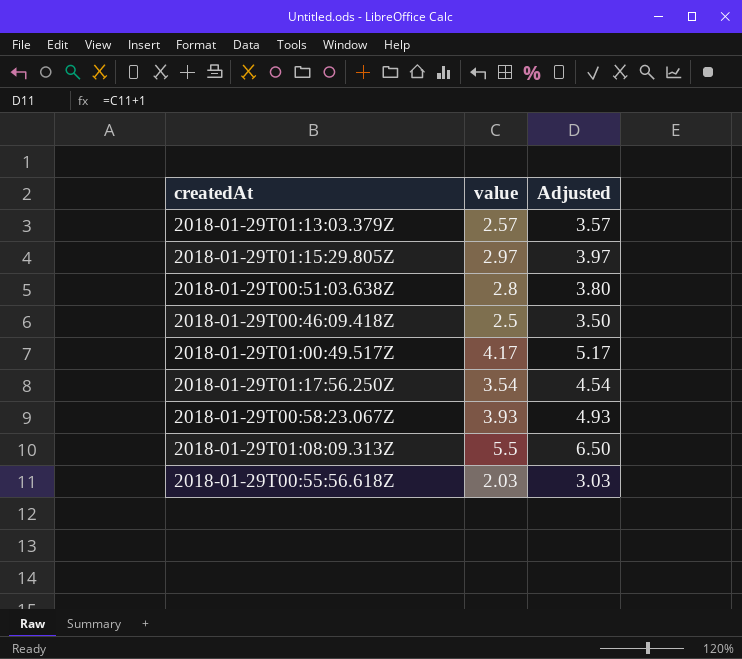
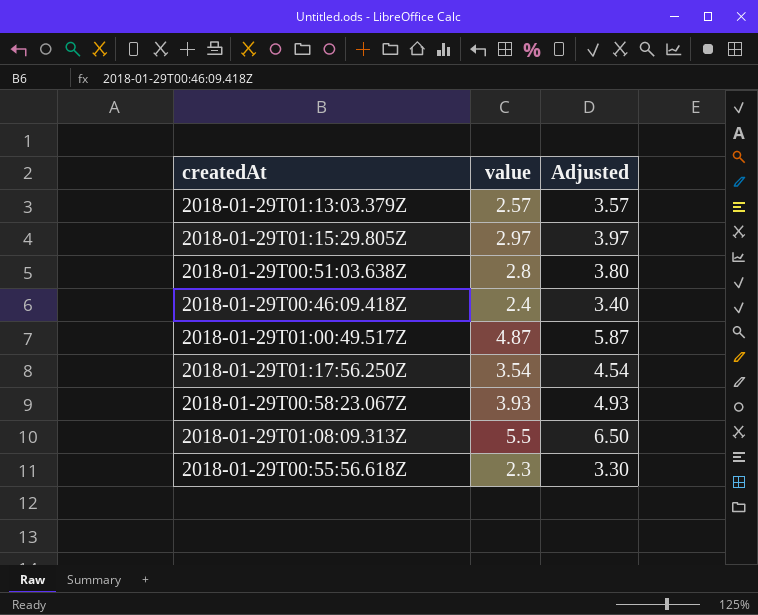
2018-01-29T00:46:09.418Z | value: 2.5 -> 2.4
2018-01-29T00:46:09.418Z | Adjusted: 3.50 -> 3.40
2018-01-29T01:00:49.517Z | value: 4.17 -> 4.87
2018-01-29T01:00:49.517Z | Adjusted: 5.17 -> 5.87
2018-01-29T00:55:56.618Z | value: 2.03 -> 2.3
2018-01-29T00:55:56.618Z | Adjusted: 3.03 -> 3.30

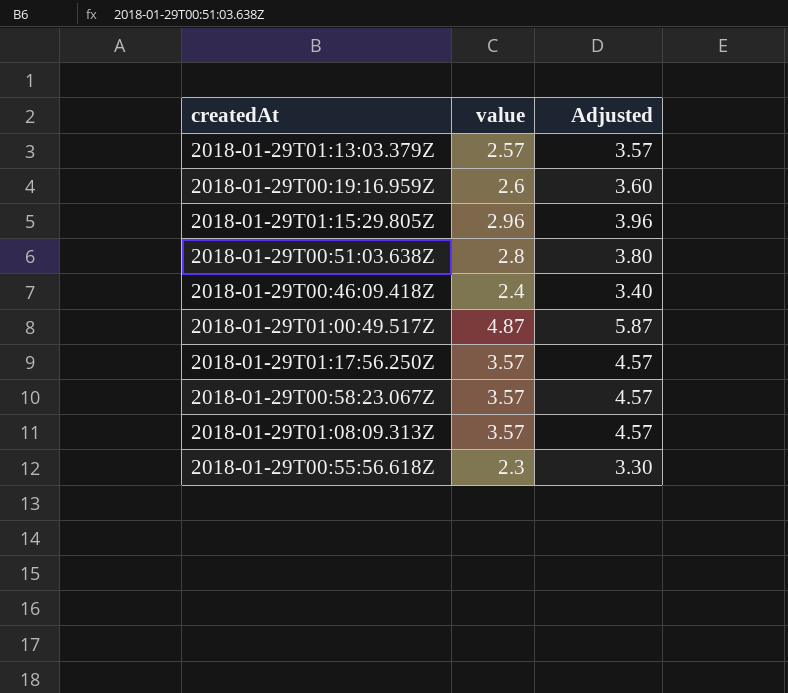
row 2018-01-29T00:19:16.959Z: none -> 2.6 | 3.60
2018-01-29T01:15:29.805Z | value: 2.97 -> 2.96
2018-01-29T01:15:29.805Z | Adjusted: 3.97 -> 3.96
2018-01-29T01:17:56.250Z | value: 3.54 -> 3.57
2018-01-29T01:17:56.250Z | Adjusted: 4.54 -> 4.57
2018-01-29T00:58:23.067Z | value: 3.93 -> 3.57
2018-01-29T00:58:23.067Z | Adjusted: 4.93 -> 4.57
2018-01-29T01:08:09.313Z | value: 5.5 -> 3.57
2018-01-29T01:08:09.313Z | Adjusted: 6.50 -> 4.57

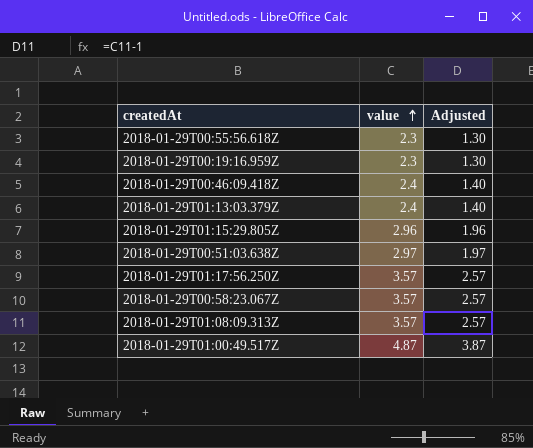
row order: none -> value ascending
column Adjusted | formula: [value] + 1 -> [value] - 1
2018-01-29T00:19:16.959Z | value: 2.6 -> 2.3
2018-01-29T01:13:03.379Z | value: 2.57 -> 2.4
2018-01-29T00:51:03.638Z | value: 2.8 -> 2.97

